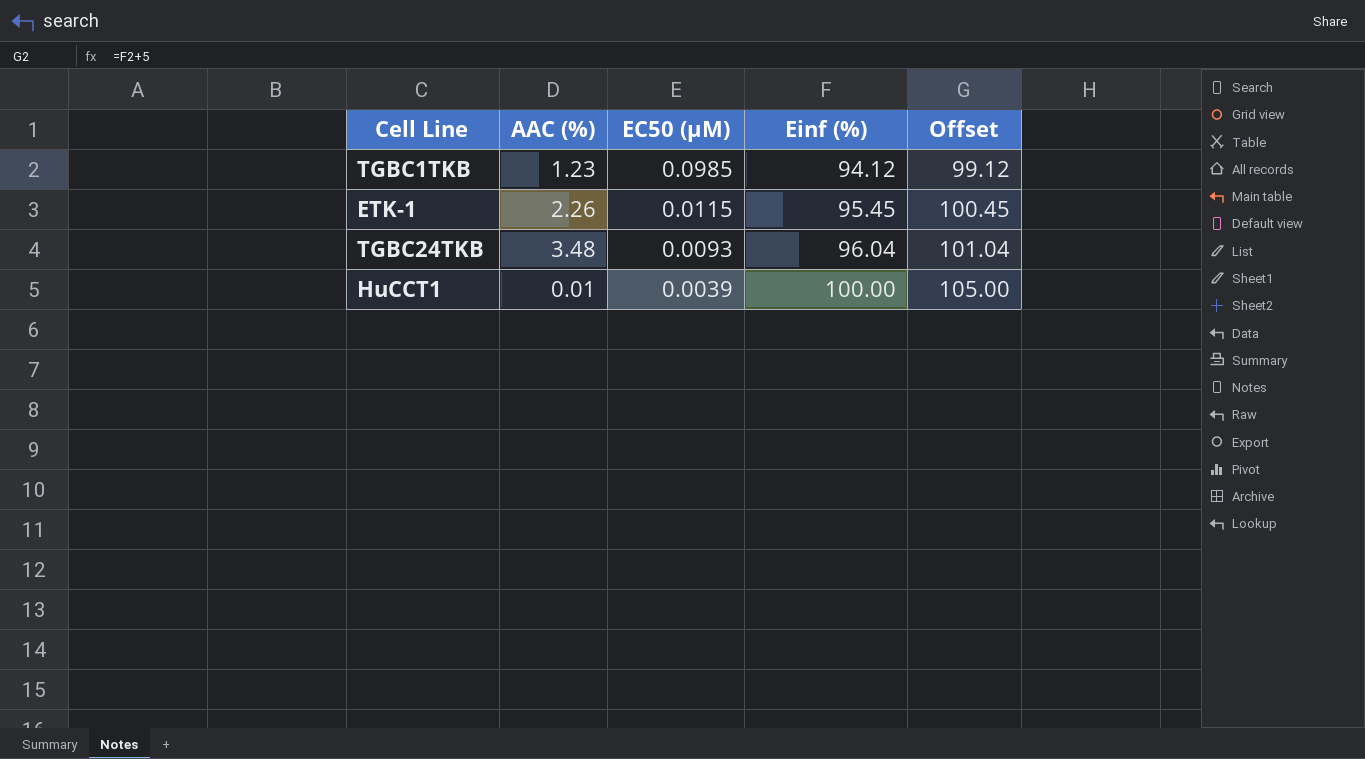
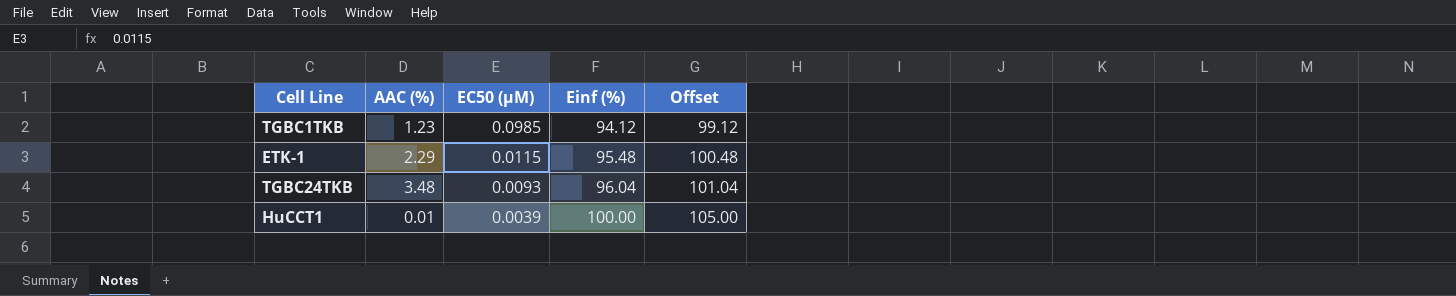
ETK-1 | AAC (%): 2.26 -> 2.29
ETK-1 | Einf (%): 95.45 -> 95.48
ETK-1 | Offset: 100.45 -> 100.48

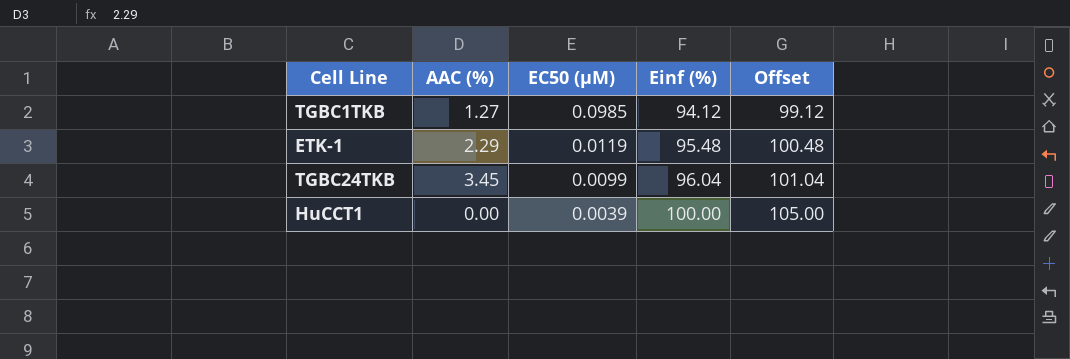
TGBC1TKB | AAC (%): 1.23 -> 1.27
ETK-1 | EC50 (µM): 0.0115 -> 0.0119
TGBC24TKB | AAC (%): 3.48 -> 3.45
TGBC24TKB | EC50 (µM): 0.0093 -> 0.0099
HuCCT1 | AAC (%): 0.01 -> 0.00

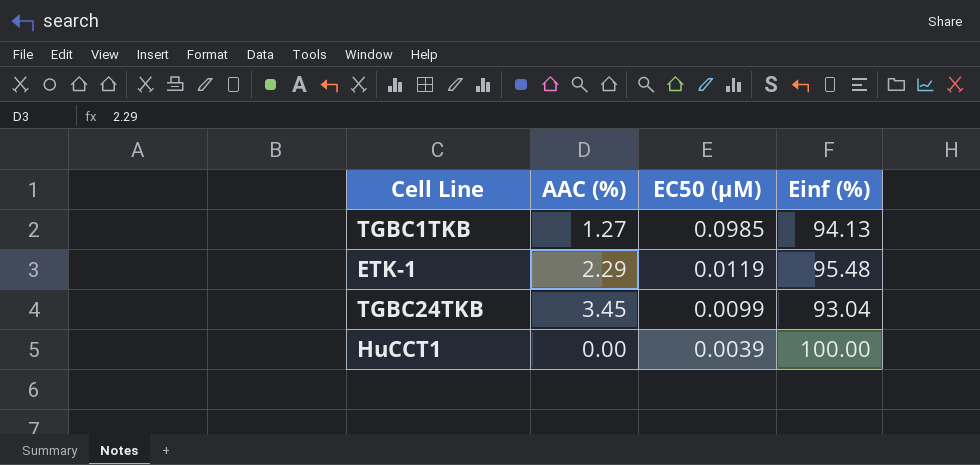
column Offset | formula: [Einf (%)] + 5 -> none
TGBC1TKB | Einf (%): 94.12 -> 94.13
TGBC24TKB | Einf (%): 96.04 -> 93.04

